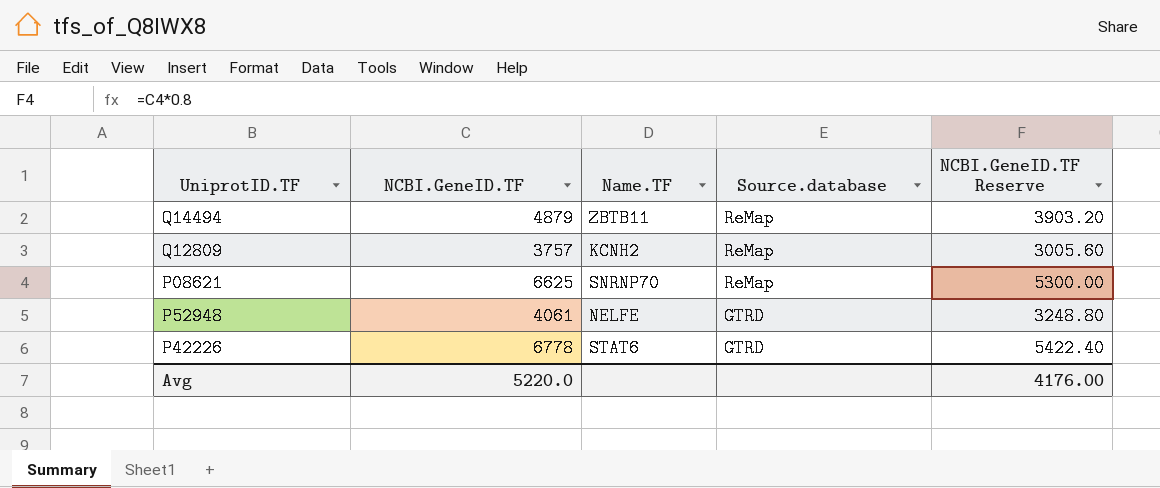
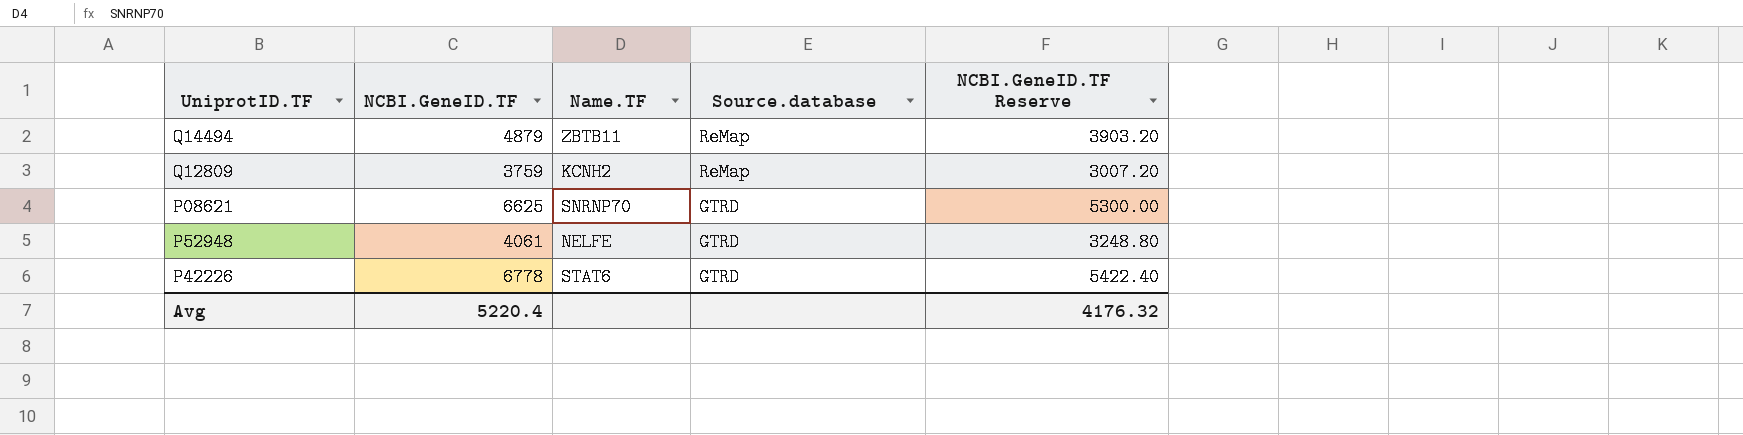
Q12809 | NCBI.GeneID.TF: 3757 -> 3759
Q12809 | NCBI.GeneID.TF Reserve: 3005.60 -> 3007.20
P08621 | Source.database: ReMap -> GTRD
Avg | NCBI.GeneID.TF: 5220.0 -> 5220.4
Avg | NCBI.GeneID.TF Reserve: 4176.00 -> 4176.32

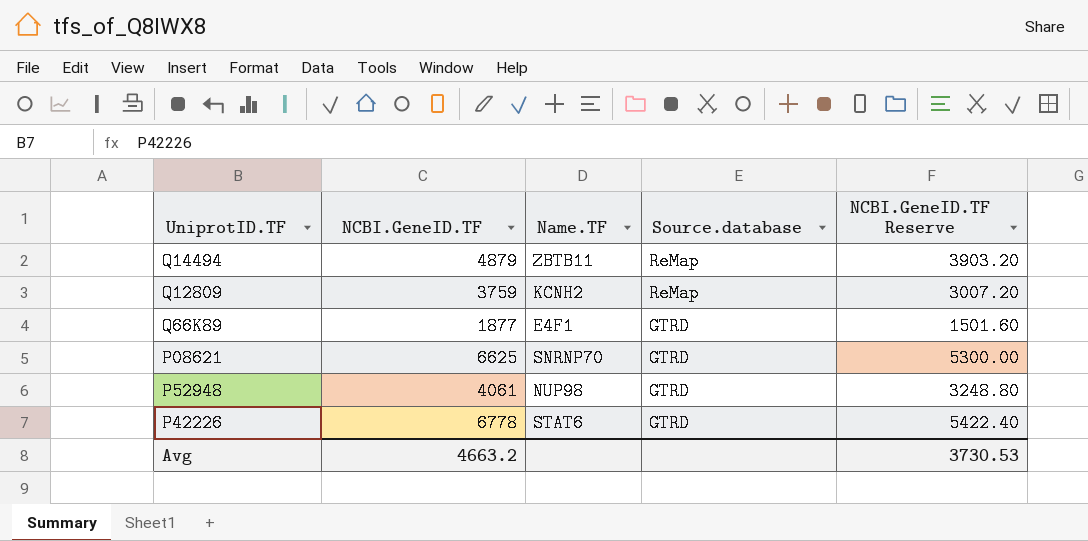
row Q66K89: none -> 1877 | E4F1 | GTRD | 1501.60
P52948 | Name.TF: NELFE -> NUP98
Avg | NCBI.GeneID.TF: 5220.4 -> 4663.2
Avg | NCBI.GeneID.TF Reserve: 4176.32 -> 3730.53

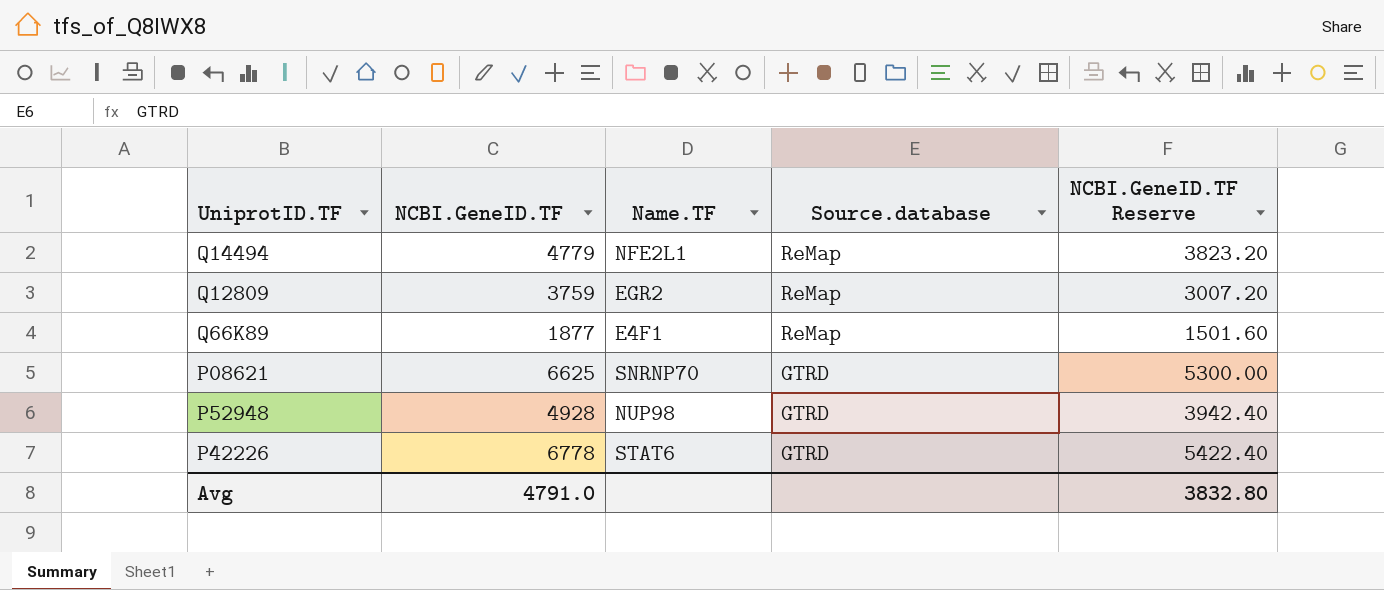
Q14494 | NCBI.GeneID.TF: 4879 -> 4779
Q14494 | Name.TF: ZBTB11 -> NFE2L1
Q14494 | NCBI.GeneID.TF Reserve: 3903.20 -> 3823.20
Q12809 | Name.TF: KCNH2 -> EGR2
Q66K89 | Source.database: GTRD -> ReMap
P52948 | NCBI.GeneID.TF: 4061 -> 4928
P52948 | NCBI.GeneID.TF Reserve: 3248.80 -> 3942.40
Avg | NCBI.GeneID.TF: 4663.2 -> 4791.0
Avg | NCBI.GeneID.TF Reserve: 3730.53 -> 3832.80

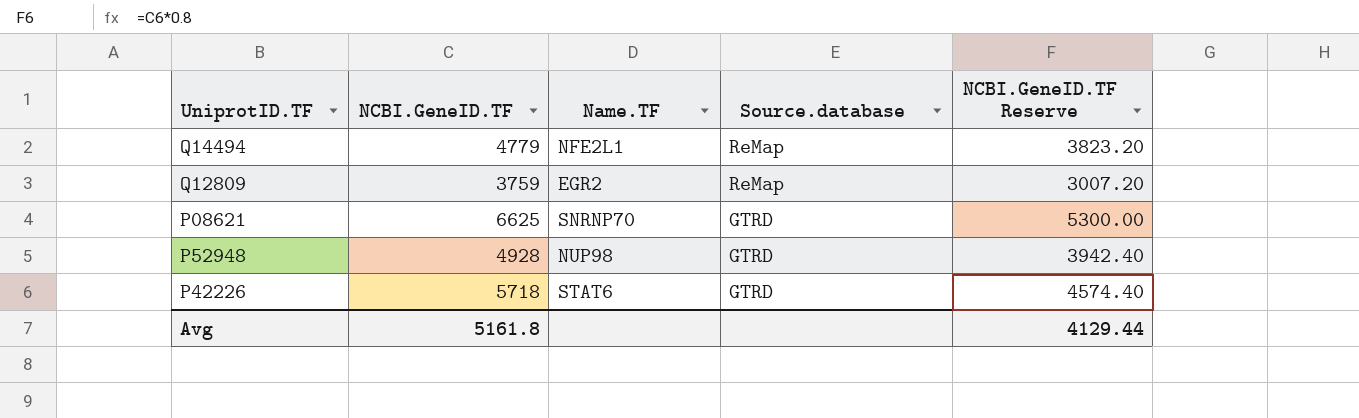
row Q66K89: 1877 | E4F1 | ReMap | 1501.60 -> none
P42226 | NCBI.GeneID.TF: 6778 -> 5718
P42226 | NCBI.GeneID.TF Reserve: 5422.40 -> 4574.40
Avg | NCBI.GeneID.TF: 4791.0 -> 5161.8
Avg | NCBI.GeneID.TF Reserve: 3832.80 -> 4129.44

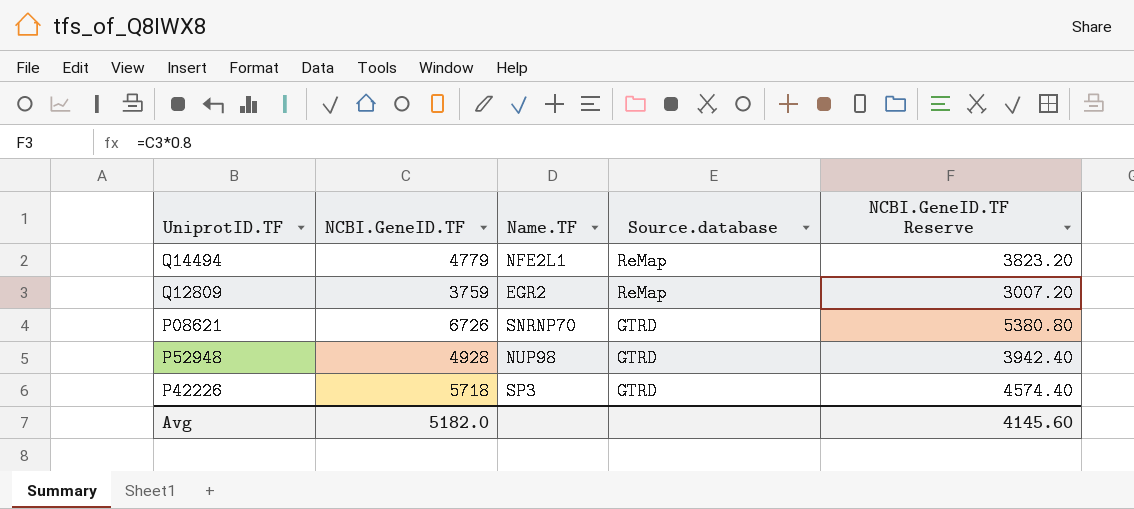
P08621 | NCBI.GeneID.TF: 6625 -> 6726
P08621 | NCBI.GeneID.TF Reserve: 5300.00 -> 5380.80
P42226 | Name.TF: STAT6 -> SP3
Avg | NCBI.GeneID.TF: 5161.8 -> 5182.0
Avg | NCBI.GeneID.TF Reserve: 4129.44 -> 4145.60

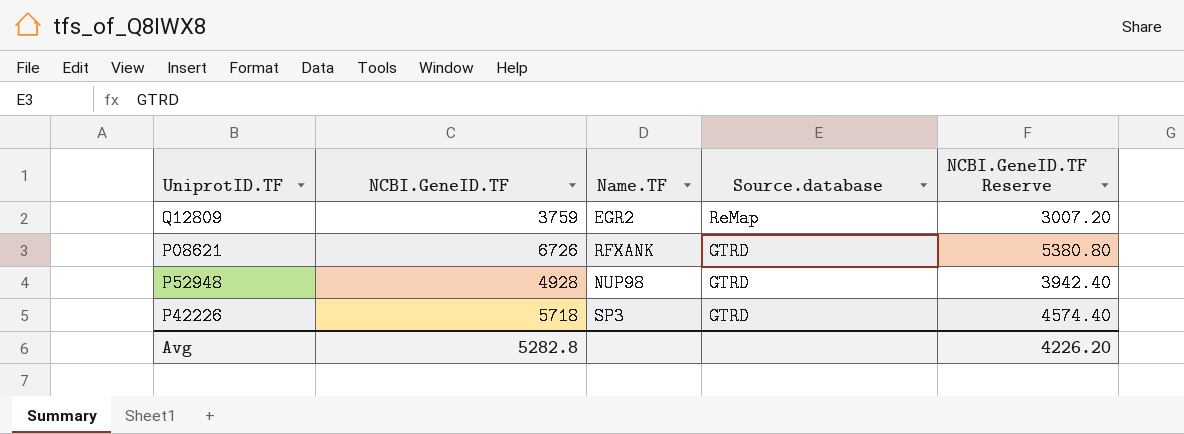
row Q14494: 4779 | NFE2L1 | ReMap | 3823.20 -> none
P08621 | Name.TF: SNRNP70 -> RFXANK
Avg | NCBI.GeneID.TF: 5182.0 -> 5282.8
Avg | NCBI.GeneID.TF Reserve: 4145.60 -> 4226.20

